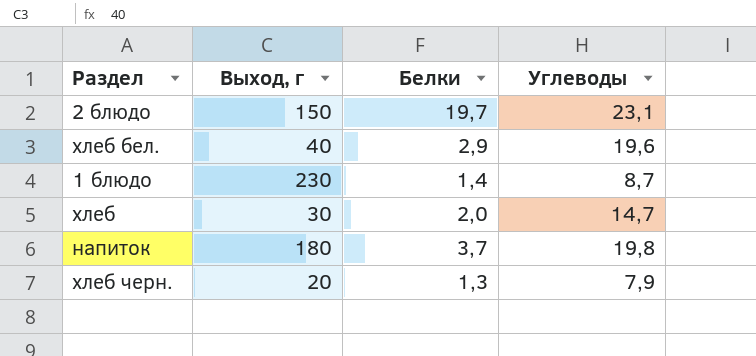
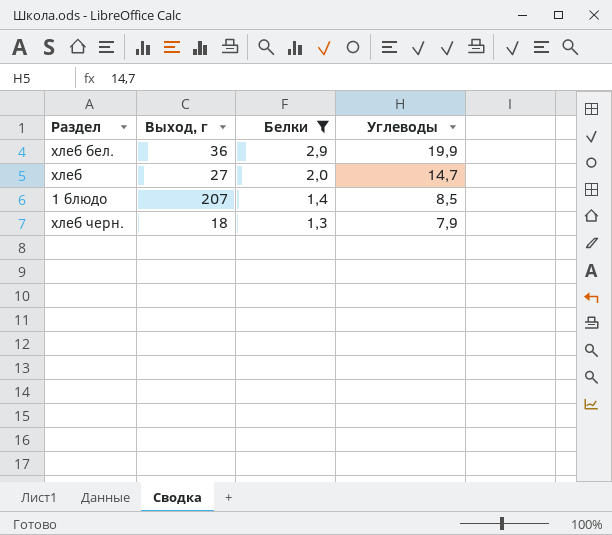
filter: none -> Белки <= 2,9
row order: none -> Белки descending
хлеб бел. | Выход, г: 40 -> 36
хлеб бел. | Углеводы: 19,6 -> 19,9
хлеб | Выход, г: 30 -> 27
1 блюдо | Выход, г: 230 -> 207
1 блюдо | Углеводы: 8,7 -> 8,5
хлеб черн. | Выход, г: 20 -> 18

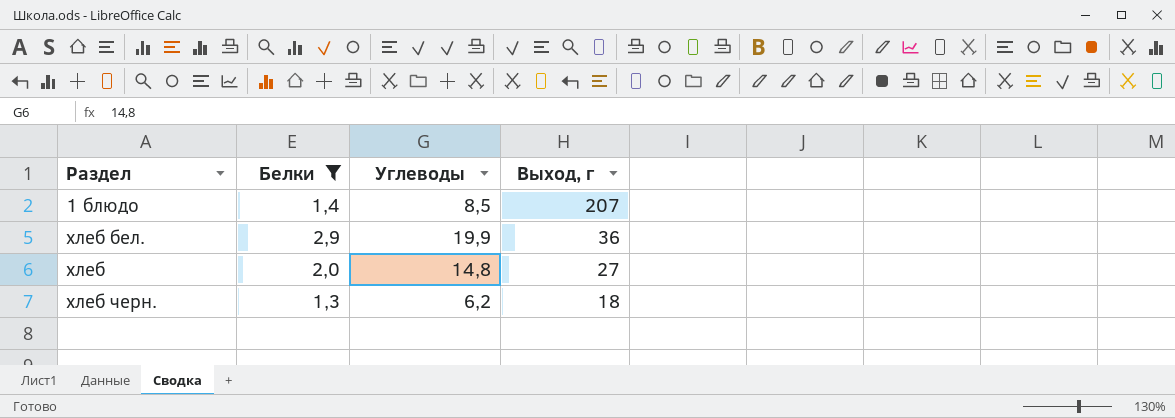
row order: Белки descending -> Выход, г descending
column Выход, г | position: 2 -> 4
хлеб | Углеводы: 14,7 -> 14,8
хлеб черн. | Углеводы: 7,9 -> 6,2

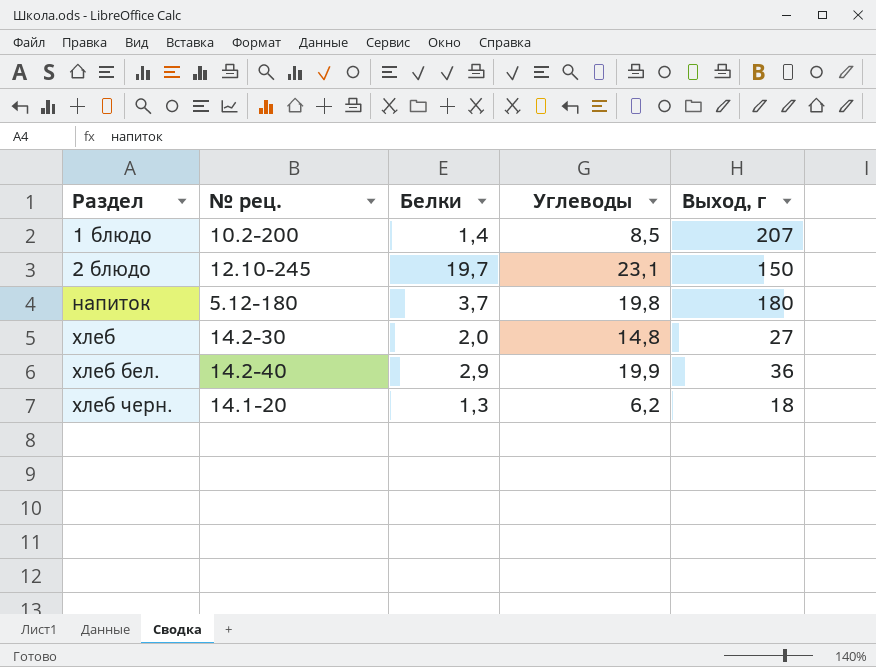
filter: Белки <= 2,9 -> none
row order: Выход, г descending -> Раздел ascending
column № рец. | position: none -> 2

